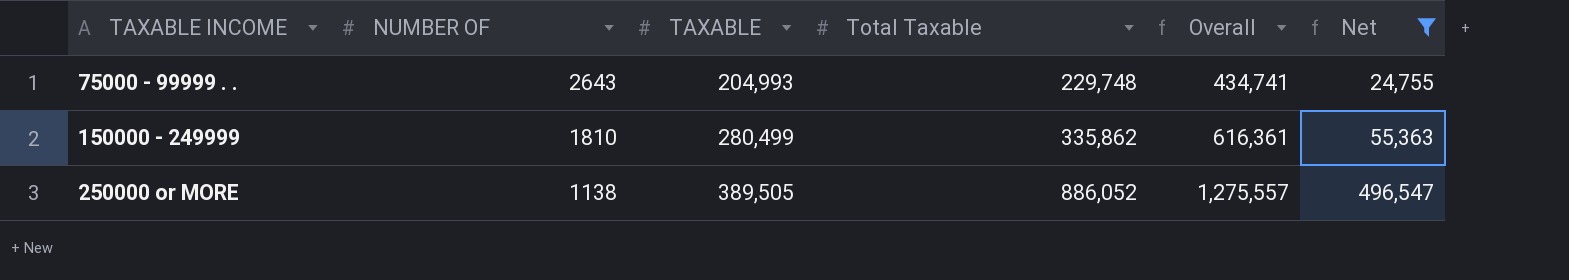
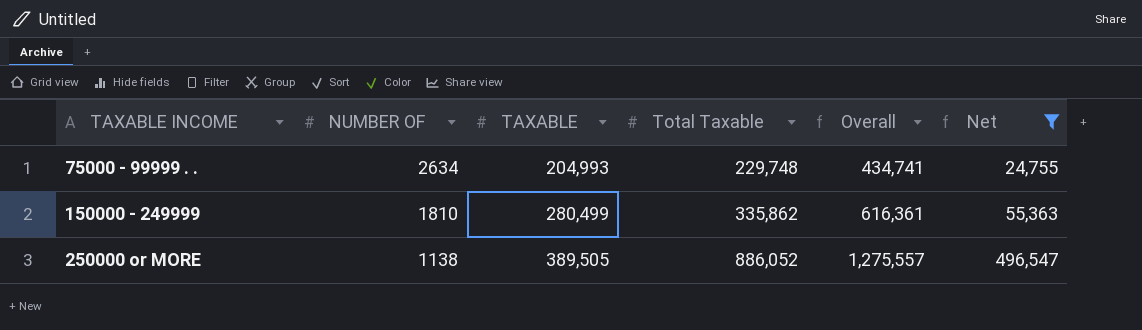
75000 - 99999 . . | NUMBER OF: 2643 -> 2634

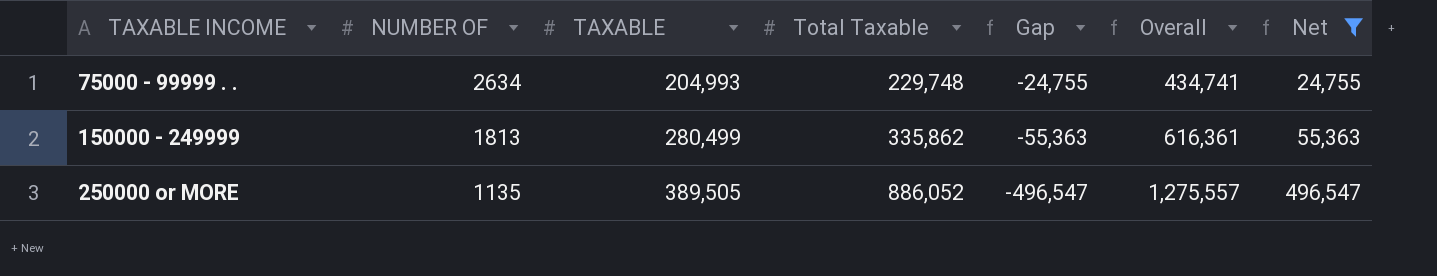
column Gap | formula: none -> [TAXABLE] - [Total Taxable]
150000 - 249999 | NUMBER OF: 1810 -> 1813
250000 or MORE | NUMBER OF: 1138 -> 1135

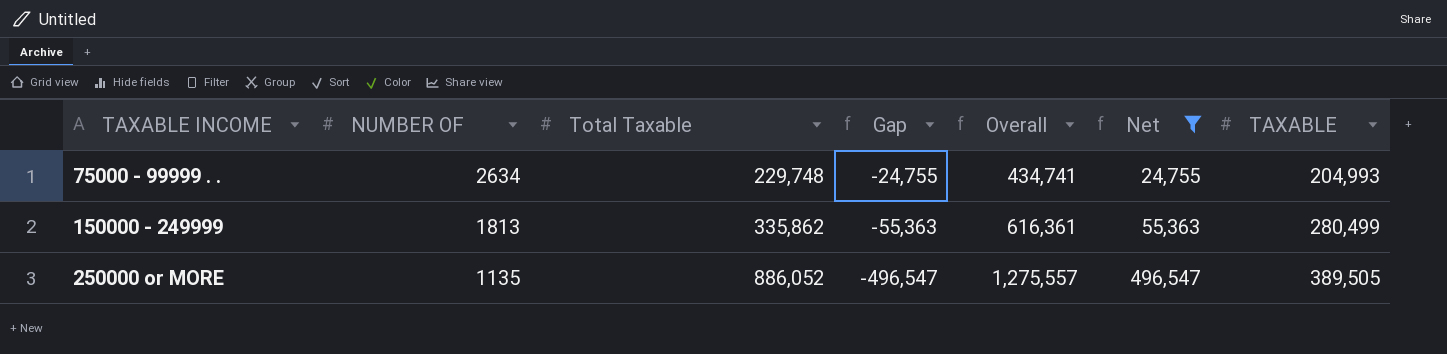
column TAXABLE | position: 3 -> 7

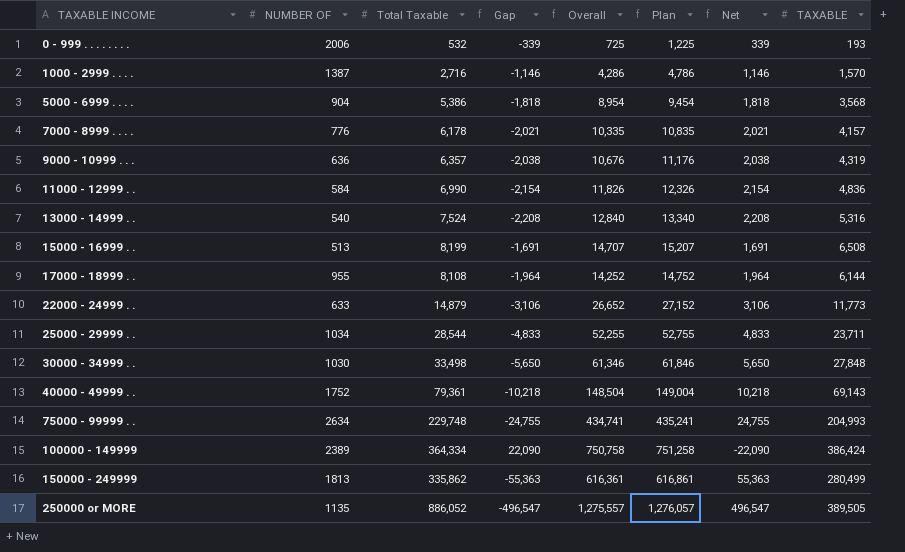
filter: Net >= 24,755 -> none
column Plan | formula: none -> [Overall] + 500

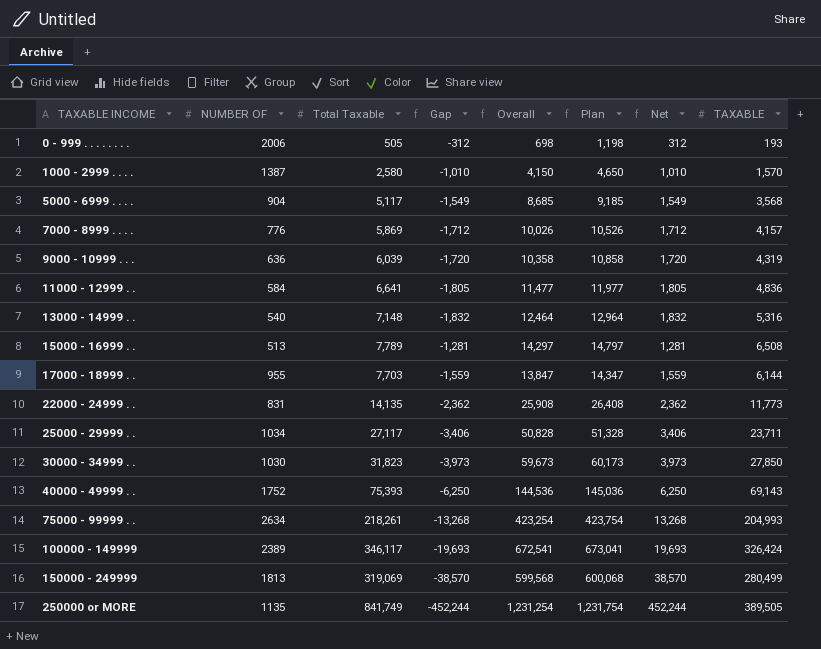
0 - 999 . . . . . . . . | Total Taxable: 532 -> 505
0 - 999 . . . . . . . . | Gap: -339 -> -312
0 - 999 . . . . . . . . | Overall: 725 -> 698
0 - 999 . . . . . . . . | Plan: 1,225 -> 1,198
0 - 999 . . . . . . . . | Net: 339 -> 312
1000 - 2999 . . . . | Total Taxable: 2,716 -> 2,580
1000 - 2999 . . . . | Gap: -1,146 -> -1,010
1000 - 2999 . . . . | Overall: 4,286 -> 4,150
1000 - 2999 . . . . | Plan: 4,786 -> 4,650
1000 - 2999 . . . . | Net: 1,146 -> 1,010
5000 - 6999 . . . . | Total Taxable: 5,386 -> 5,117
5000 - 6999 . . . . | Gap: -1,818 -> -1,549
5000 - 6999 . . . . | Overall: 8,954 -> 8,685
5000 - 6999 . . . . | Plan: 9,454 -> 9,185
5000 - 6999 . . . . | Net: 1,818 -> 1,549
7000 - 8999 . . . . | Total Taxable: 6,178 -> 5,869
7000 - 8999 . . . . | Gap: -2,021 -> -1,712
7000 - 8999 . . . . | Overall: 10,335 -> 10,026
7000 - 8999 . . . . | Plan: 10,835 -> 10,526
7000 - 8999 . . . . | Net: 2,021 -> 1,712
9000 - 10999 . . . | Total Taxable: 6,357 -> 6,039
9000 - 10999 . . . | Gap: -2,038 -> -1,720
9000 - 10999 . . . | Overall: 10,676 -> 10,358
9000 - 10999 . . . | Plan: 11,176 -> 10,858
9000 - 10999 . . . | Net: 2,038 -> 1,720
11000 - 12999 . . | Total Taxable: 6,990 -> 6,641
11000 - 12999 . . | Gap: -2,154 -> -1,805
11000 - 12999 . . | Overall: 11,826 -> 11,477
11000 - 12999 . . | Plan: 12,326 -> 11,977
11000 - 12999 . . | Net: 2,154 -> 1,805
13000 - 14999 . . | Total Taxable: 7,524 -> 7,148
13000 - 14999 . . | Gap: -2,208 -> -1,832
13000 - 14999 . . | Overall: 12,840 -> 12,464
13000 - 14999 . . | Plan: 13,340 -> 12,964
13000 - 14999 . . | Net: 2,208 -> 1,832
15000 - 16999 . . | Total Taxable: 8,199 -> 7,789
15000 - 16999 . . | Gap: -1,691 -> -1,281
15000 - 16999 . . | Overall: 14,707 -> 14,297
15000 - 16999 . . | Plan: 15,207 -> 14,797
15000 - 16999 . . | Net: 1,691 -> 1,281
17000 - 18999 . . | Total Taxable: 8,108 -> 7,703
17000 - 18999 . . | Gap: -1,964 -> -1,559
17000 - 18999 . . | Overall: 14,252 -> 13,847
17000 - 18999 . . | Plan: 14,752 -> 14,347
17000 - 18999 . . | Net: 1,964 -> 1,559
22000 - 24999 . . | NUMBER OF: 633 -> 831
22000 - 24999 . . | Total Taxable: 14,879 -> 14,135
22000 - 24999 . . | Gap: -3,106 -> -2,362
22000 - 24999 . . | Overall: 26,652 -> 25,908
22000 - 24999 . . | Plan: 27,152 -> 26,408
22000 - 24999 . . | Net: 3,106 -> 2,362
25000 - 29999 . . | Total Taxable: 28,544 -> 27,117
25000 - 29999 . . | Gap: -4,833 -> -3,406
25000 - 29999 . . | Overall: 52,255 -> 50,828
25000 - 29999 . . | Plan: 52,755 -> 51,328
25000 - 29999 . . | Net: 4,833 -> 3,406
30000 - 34999 . . | Total Taxable: 33,498 -> 31,823
30000 - 34999 . . | Gap: -5,650 -> -3,973
30000 - 34999 . . | Overall: 61,346 -> 59,673
30000 - 34999 . . | Plan: 61,846 -> 60,173
30000 - 34999 . . | Net: 5,650 -> 3,973
30000 - 34999 . . | TAXABLE: 27,848 -> 27,850
40000 - 49999 . . | Total Taxable: 79,361 -> 75,393
40000 - 49999 . . | Gap: -10,218 -> -6,250
40000 - 49999 . . | Overall: 148,504 -> 144,536
40000 - 49999 . . | Plan: 149,004 -> 145,036
40000 - 49999 . . | Net: 10,218 -> 6,250
75000 - 99999 . . | Total Taxable: 229,748 -> 218,261
75000 - 99999 . . | Gap: -24,755 -> -13,268
75000 - 99999 . . | Overall: 434,741 -> 423,254
75000 - 99999 . . | Plan: 435,241 -> 423,754
75000 - 99999 . . | Net: 24,755 -> 13,268
100000 - 149999 | Total Taxable: 364,334 -> 346,117
100000 - 149999 | Gap: 22,090 -> -19,693
100000 - 149999 | Overall: 750,758 -> 672,541
100000 - 149999 | Plan: 751,258 -> 673,041
100000 - 149999 | Net: -22,090 -> 19,693
100000 - 149999 | TAXABLE: 386,424 -> 326,424
150000 - 249999 | Total Taxable: 335,862 -> 319,069
150000 - 249999 | Gap: -55,363 -> -38,570
150000 - 249999 | Overall: 616,361 -> 599,568
150000 - 249999 | Plan: 616,861 -> 600,068
150000 - 249999 | Net: 55,363 -> 38,570
250000 or MORE | Total Taxable: 886,052 -> 841,749
250000 or MORE | Gap: -496,547 -> -452,244
250000 or MORE | Overall: 1,275,557 -> 1,231,254
250000 or MORE | Plan: 1,276,057 -> 1,231,754
250000 or MORE | Net: 496,547 -> 452,244

